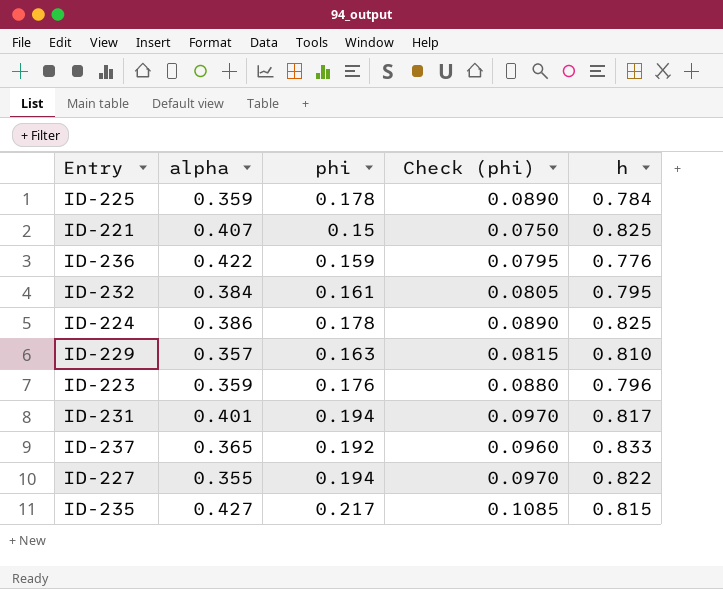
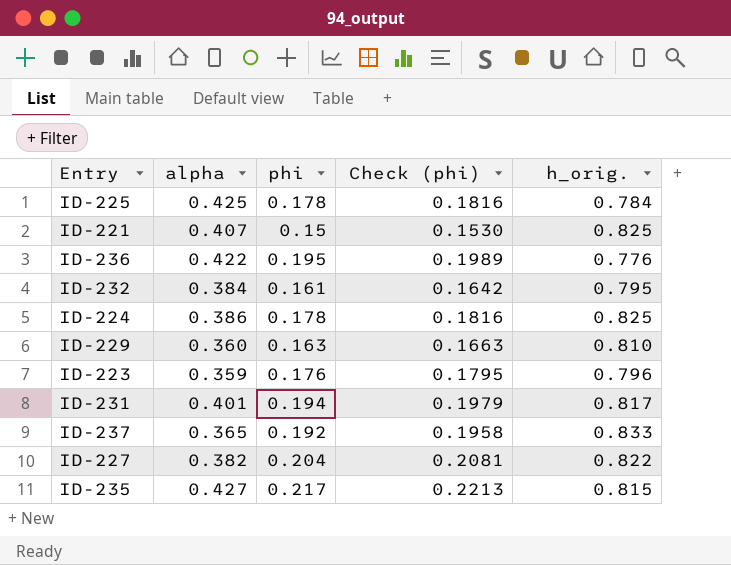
column Check (phi) | formula: [phi] * 0.5 -> [phi] * 1.02
column name: h -> h_orig.
ID-225 | alpha: 0.359 -> 0.425
ID-236 | phi: 0.159 -> 0.195
ID-229 | alpha: 0.357 -> 0.360
ID-227 | alpha: 0.355 -> 0.382
ID-227 | phi: 0.194 -> 0.204

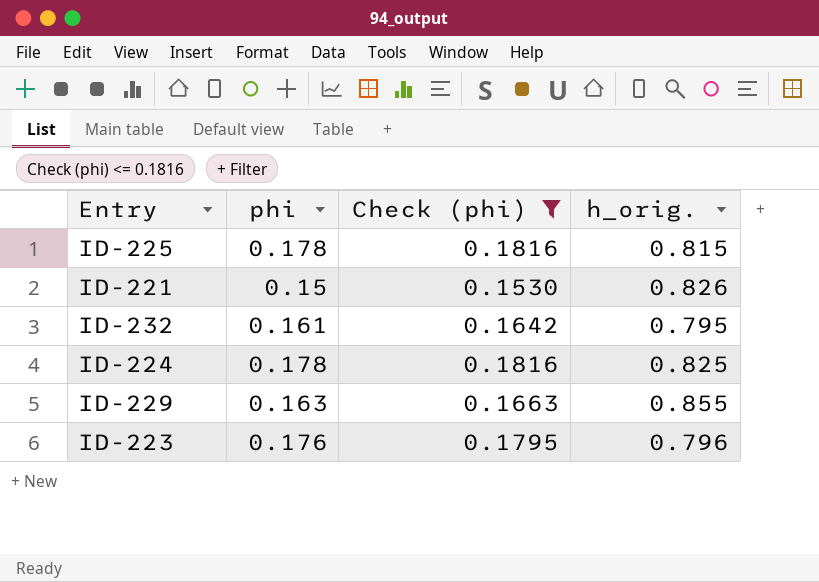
filter: none -> Check (phi) <= 0.1816
column alpha | position: 2 -> none
ID-225 | h_orig.: 0.784 -> 0.815
ID-221 | h_orig.: 0.825 -> 0.826
ID-229 | h_orig.: 0.810 -> 0.855

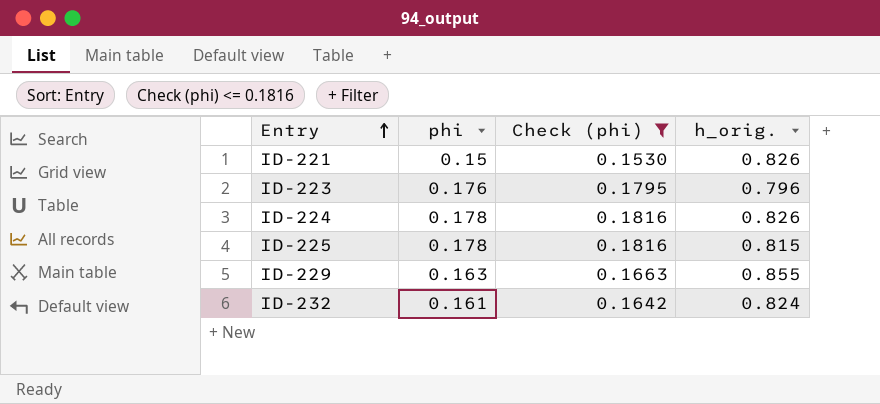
row order: none -> Entry ascending
ID-224 | h_orig.: 0.825 -> 0.826
ID-232 | h_orig.: 0.795 -> 0.824

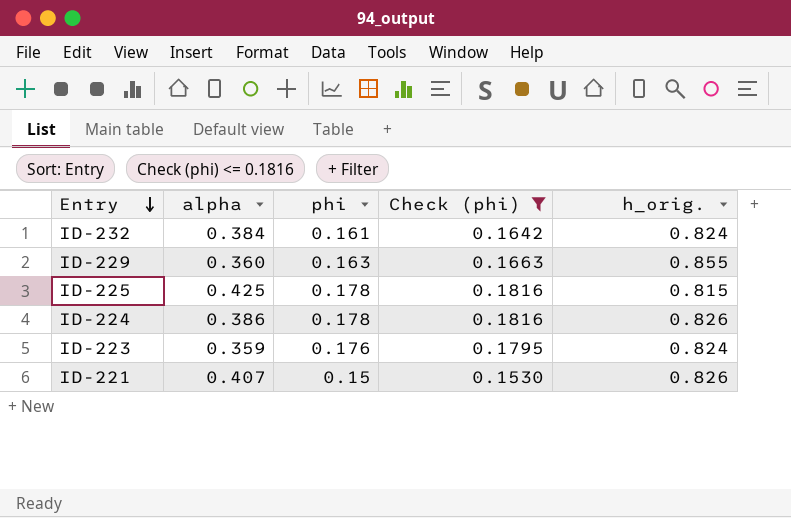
row order: Entry ascending -> Entry descending
column alpha | position: none -> 2
ID-223 | h_orig.: 0.796 -> 0.824

